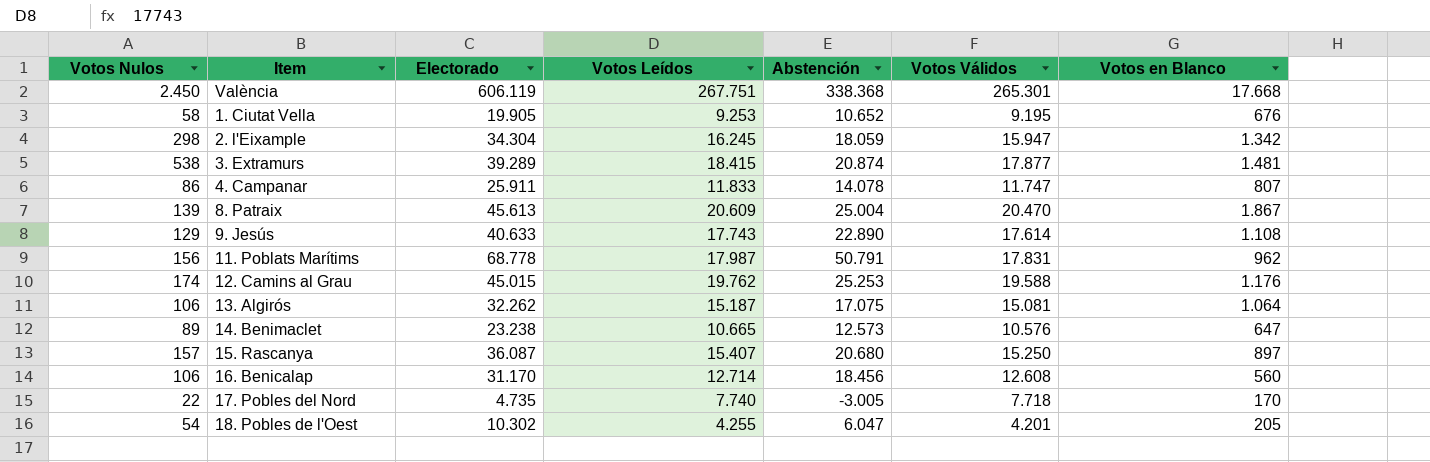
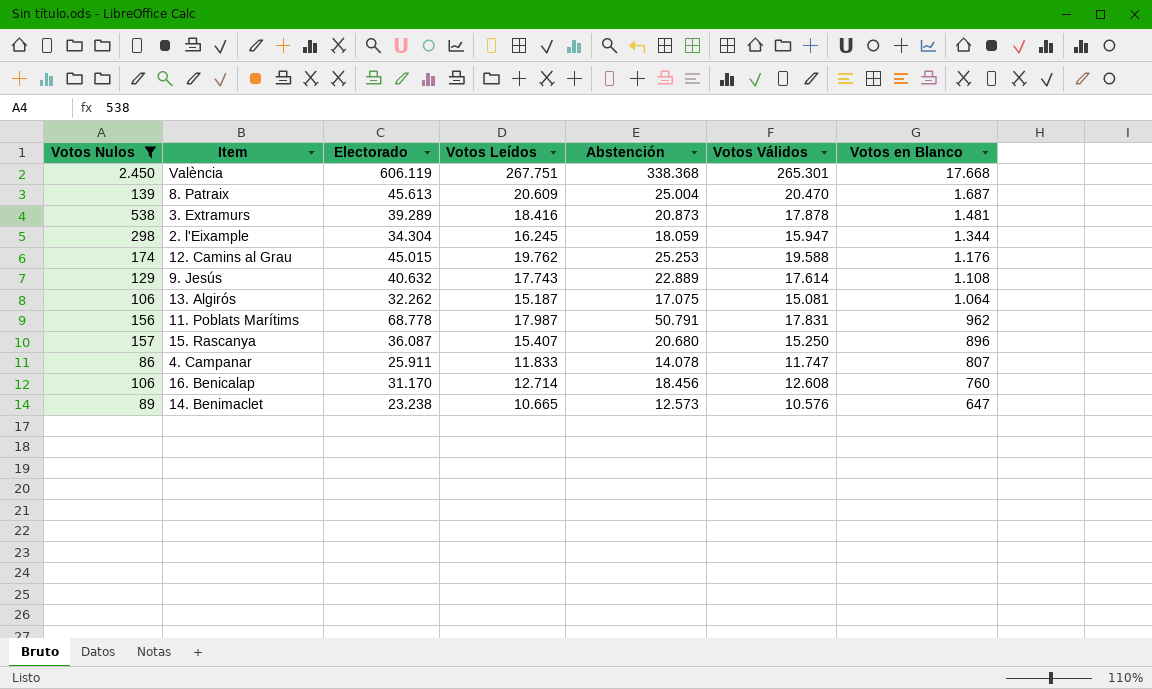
filter: none -> Votos Nulos >= 86
row order: none -> Votos en Blanco descending
8. Patraix | Votos en Blanco: 1.867 -> 1.687
3. Extramurs | Votos Leídos: 18.415 -> 18.416
3. Extramurs | Abstención: 20.874 -> 20.873
3. Extramurs | Votos Válidos: 17.877 -> 17.878
2. l'Eixample | Votos en Blanco: 1.342 -> 1.344
9. Jesús | Electorado: 40.633 -> 40.632
9. Jesús | Abstención: 22.890 -> 22.889
15. Rascanya | Votos en Blanco: 897 -> 896
16. Benicalap | Votos en Blanco: 560 -> 760

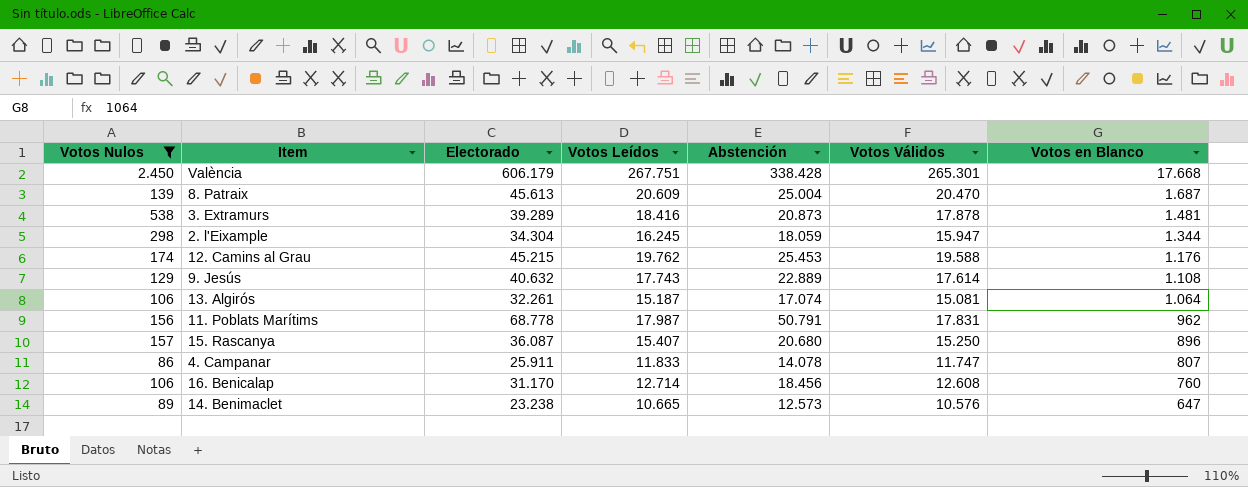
València | Electorado: 606.119 -> 606.179
València | Abstención: 338.368 -> 338.428
12. Camins al Grau | Electorado: 45.015 -> 45.215
12. Camins al Grau | Abstención: 25.253 -> 25.453
13. Algirós | Electorado: 32.262 -> 32.261
13. Algirós | Abstención: 17.075 -> 17.074

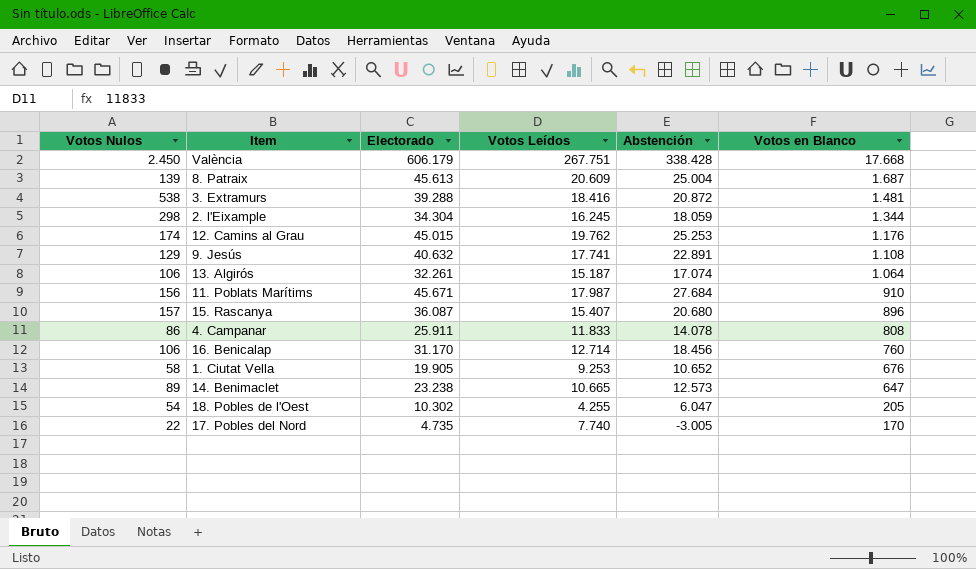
filter: Votos Nulos >= 86 -> none
column Votos Válidos | formula: [Votos Leídos] - [Votos Nulos] -> none
3. Extramurs | Electorado: 39.289 -> 39.288
3. Extramurs | Abstención: 20.873 -> 20.872
12. Camins al Grau | Electorado: 45.215 -> 45.015
12. Camins al Grau | Abstención: 25.453 -> 25.253
9. Jesús | Votos Leídos: 17.743 -> 17.741
9. Jesús | Abstención: 22.889 -> 22.891
11. Poblats Marítims | Electorado: 68.778 -> 45.671
11. Poblats Marítims | Abstención: 50.791 -> 27.684
11. Poblats Marítims | Votos en Blanco: 962 -> 910
4. Campanar | Votos en Blanco: 807 -> 808

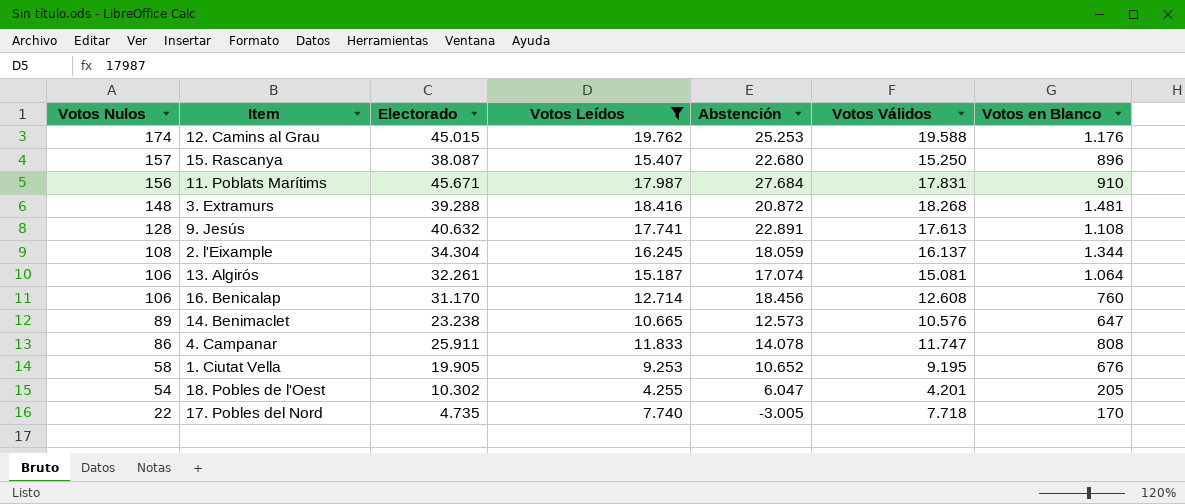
filter: none -> Votos Leídos <= 19.762
row order: Votos en Blanco descending -> Votos Nulos descending
column Votos Válidos | formula: none -> [Votos Leídos] - [Votos Nulos]
15. Rascanya | Electorado: 36.087 -> 38.087
15. Rascanya | Abstención: 20.680 -> 22.680
3. Extramurs | Votos Nulos: 538 -> 148
9. Jesús | Votos Nulos: 129 -> 128
2. l'Eixample | Votos Nulos: 298 -> 108

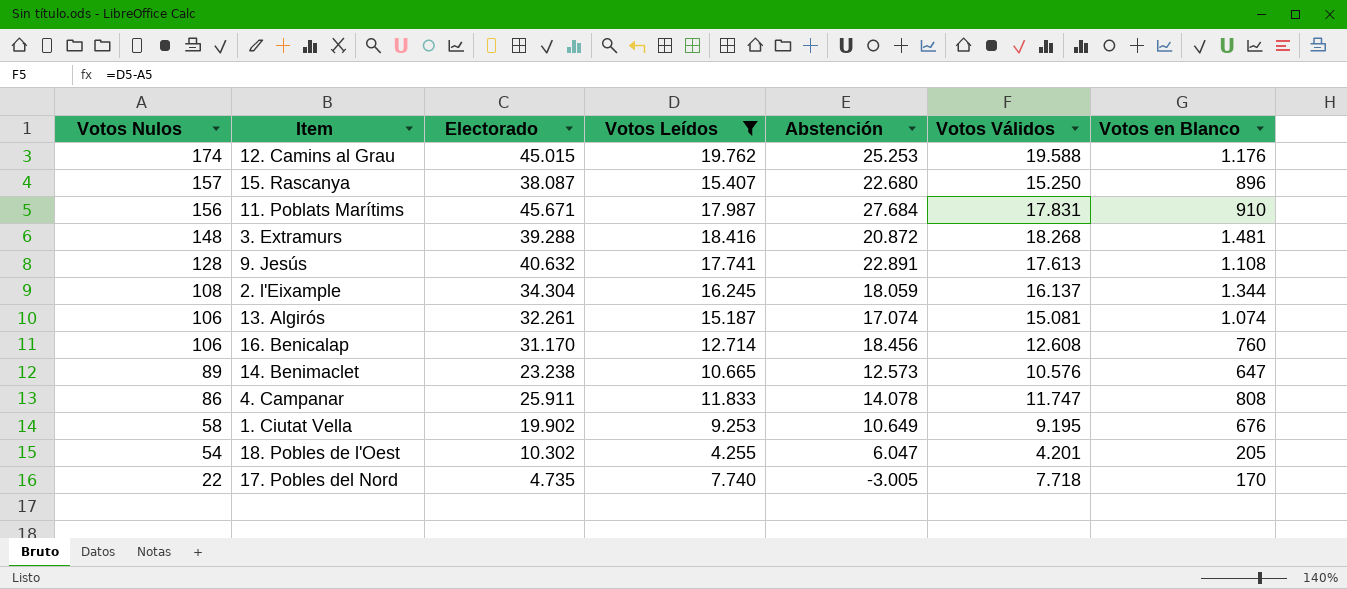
13. Algirós | Votos en Blanco: 1.064 -> 1.074
1. Ciutat Vella | Electorado: 19.905 -> 19.902
1. Ciutat Vella | Abstención: 10.652 -> 10.649

